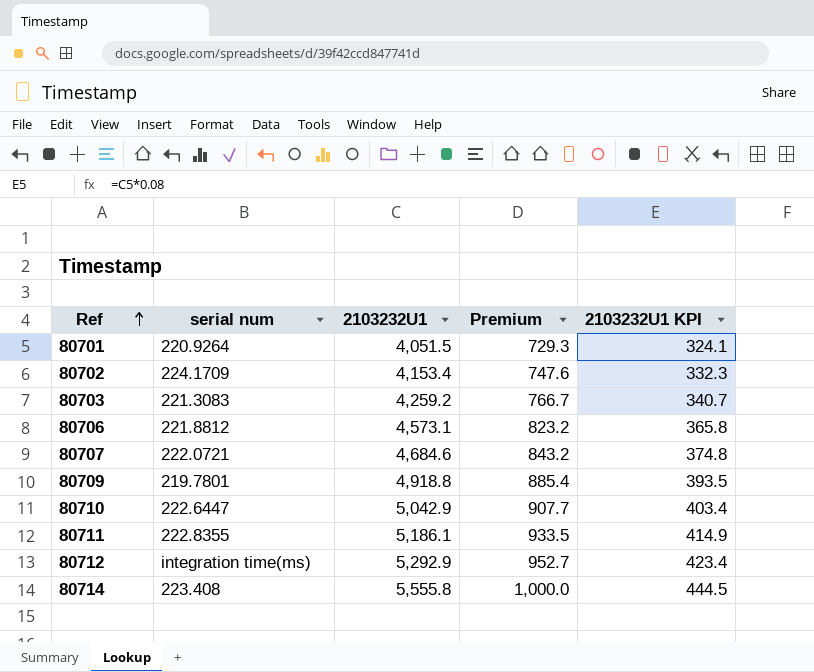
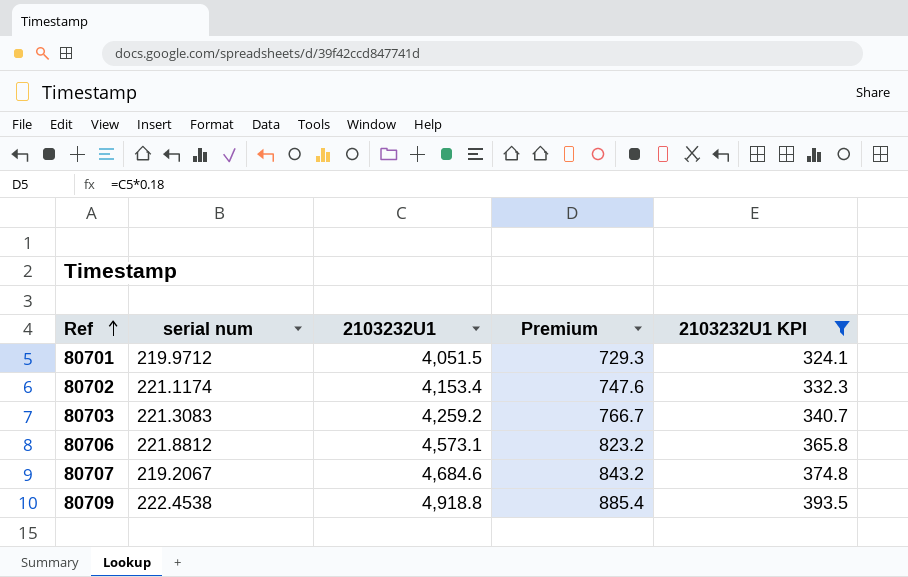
filter: none -> 2103232U1 KPI <= 393.5
80701 | serial num: 220.9264 -> 219.9712
80702 | serial num: 224.1709 -> 221.1174
80707 | serial num: 222.0721 -> 219.2067
80709 | serial num: 219.7801 -> 222.4538

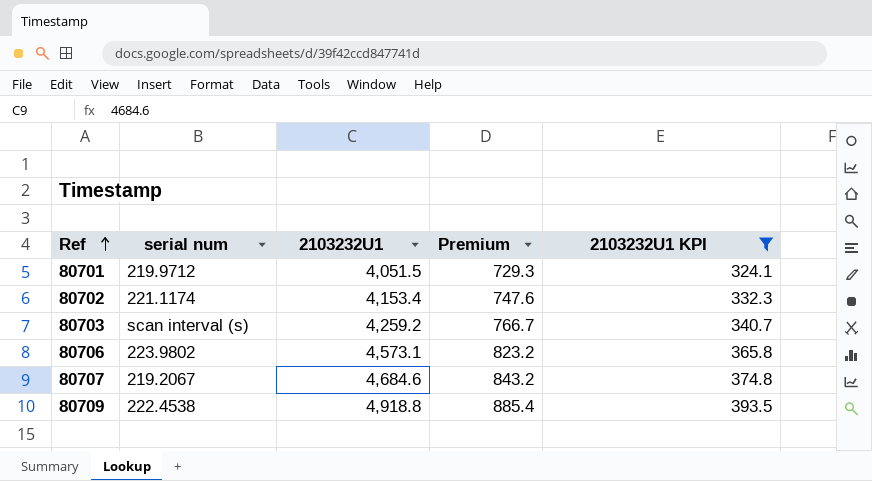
80703 | serial num: 221.3083 -> scan interval (s)
80706 | serial num: 221.8812 -> 223.9802

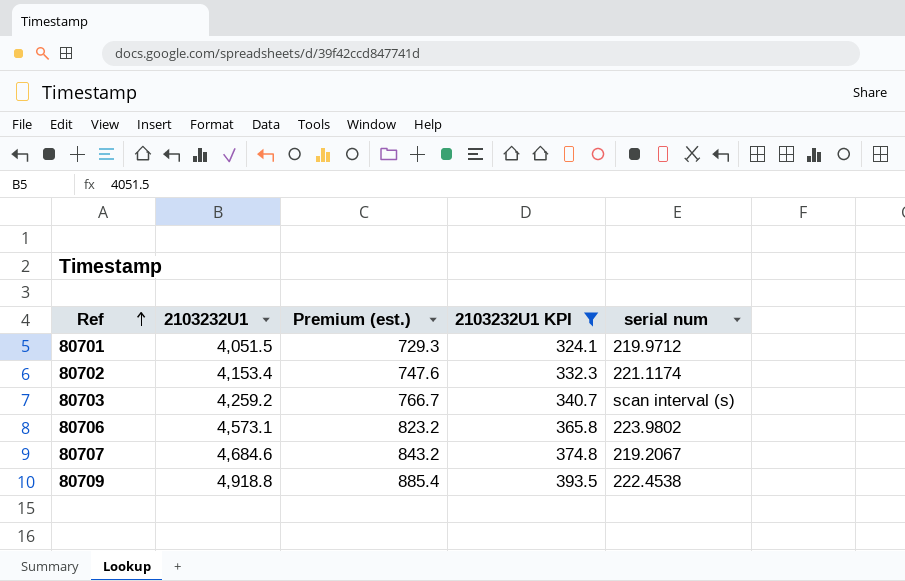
column name: Premium -> Premium (est.)
column serial num | position: 2 -> 5

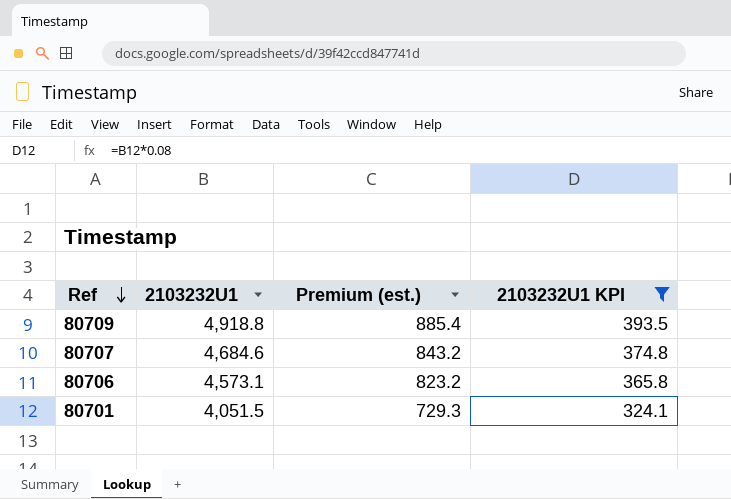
row order: Ref ascending -> Ref descending
column serial num | position: 5 -> none
row 80702: 4,153.4 | 747.6 | 332.3 | 221.1174 -> none
row 80703: 4,259.2 | 766.7 | 340.7 | scan interval (s) -> none

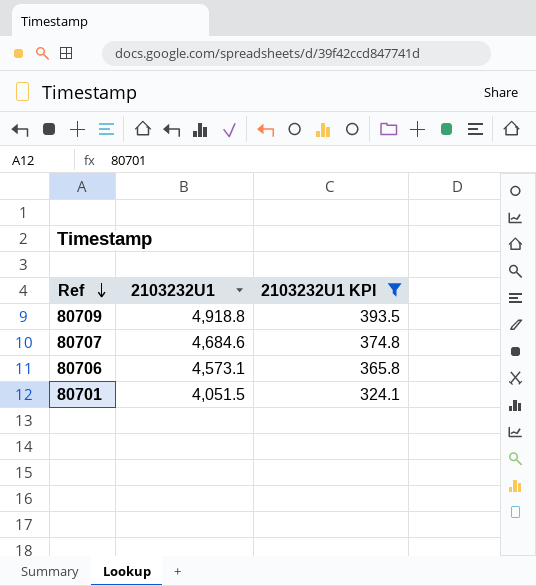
column Premium (est.) | formula: [2103232U1] * 0.18 -> none

